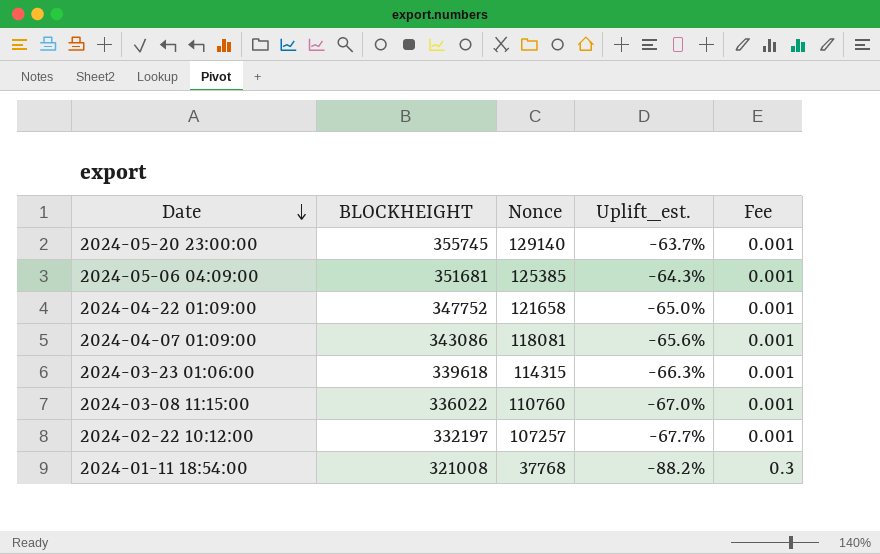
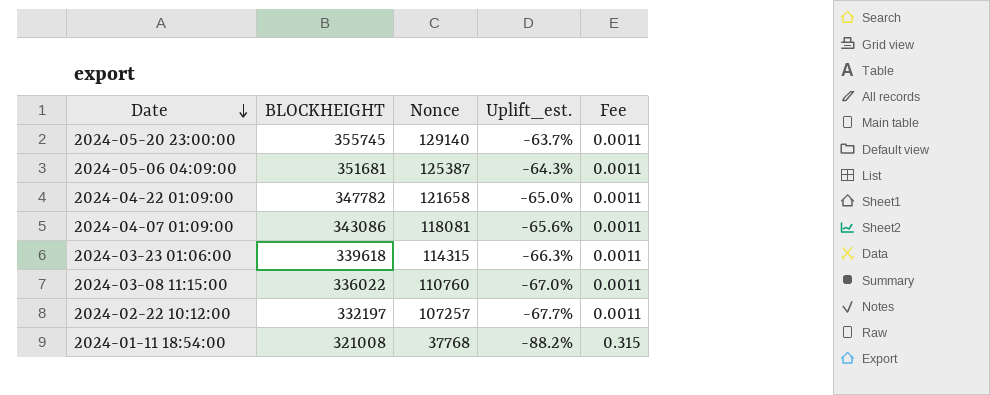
2024-05-20 23:00:00 | Fee: 0.001 -> 0.0011
2024-05-06 04:09:00 | Nonce: 125385 -> 125387
2024-05-06 04:09:00 | Fee: 0.001 -> 0.0011
2024-04-22 01:09:00 | BLOCKHEIGHT: 347752 -> 347782
2024-04-22 01:09:00 | Fee: 0.001 -> 0.0011
2024-04-07 01:09:00 | Fee: 0.001 -> 0.0011
2024-03-23 01:06:00 | Fee: 0.001 -> 0.0011
2024-03-08 11:15:00 | Fee: 0.001 -> 0.0011
2024-02-22 10:12:00 | Fee: 0.001 -> 0.0011
2024-01-11 18:54:00 | Fee: 0.3 -> 0.315

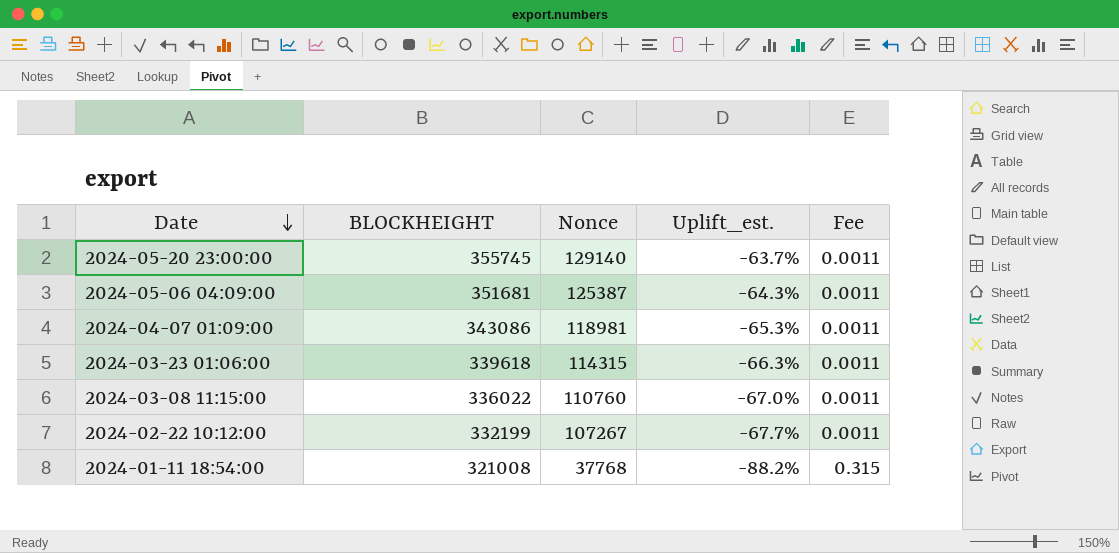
row 2024-04-22 01:09:00: 347782 | 121658 | -65.0% | 0.0011 -> none
2024-04-07 01:09:00 | Nonce: 118081 -> 118981
2024-04-07 01:09:00 | Uplift_est.: -65.6% -> -65.3%
2024-02-22 10:12:00 | BLOCKHEIGHT: 332197 -> 332199
2024-02-22 10:12:00 | Nonce: 107257 -> 107267

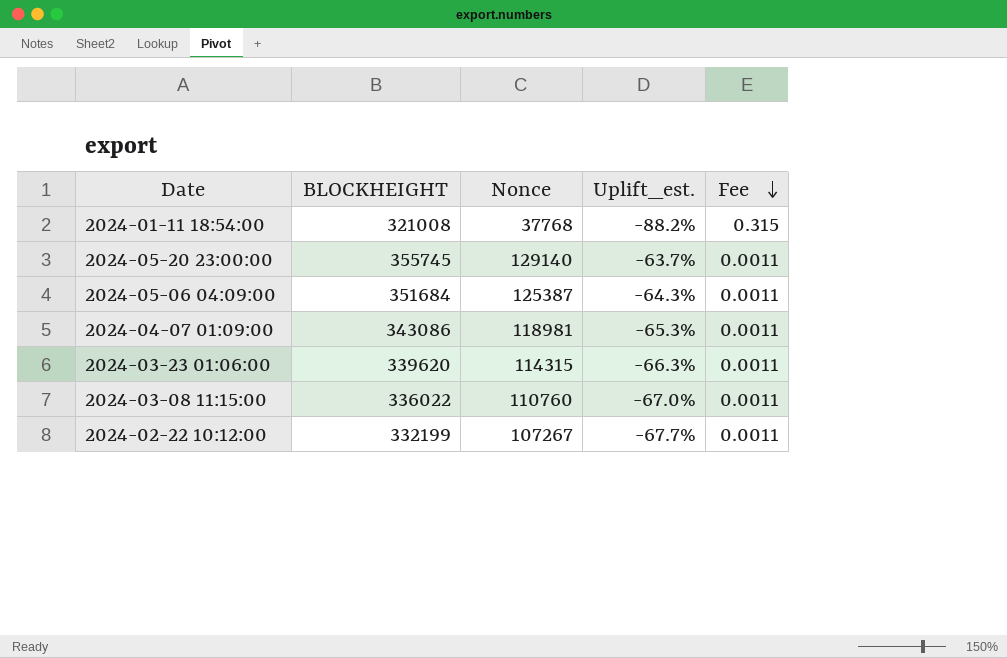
row order: Date descending -> Fee descending
2024-05-06 04:09:00 | BLOCKHEIGHT: 351681 -> 351684
2024-03-23 01:06:00 | BLOCKHEIGHT: 339618 -> 339620

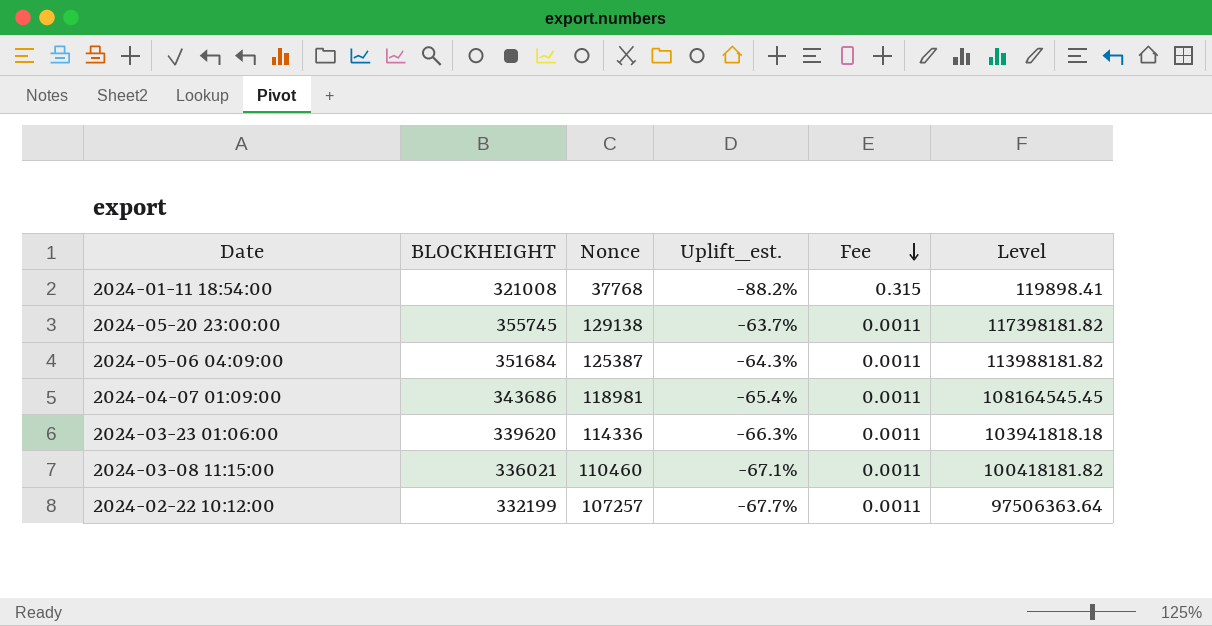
column Level | formula: none -> [Nonce] / [Fee]
2024-05-20 23:00:00 | Nonce: 129140 -> 129138
2024-04-07 01:09:00 | BLOCKHEIGHT: 343086 -> 343686
2024-04-07 01:09:00 | Uplift_est.: -65.3% -> -65.4%
2024-03-23 01:06:00 | Nonce: 114315 -> 114336
2024-03-08 11:15:00 | BLOCKHEIGHT: 336022 -> 336021
2024-03-08 11:15:00 | Nonce: 110760 -> 110460
2024-03-08 11:15:00 | Uplift_est.: -67.0% -> -67.1%
2024-02-22 10:12:00 | Nonce: 107267 -> 107257

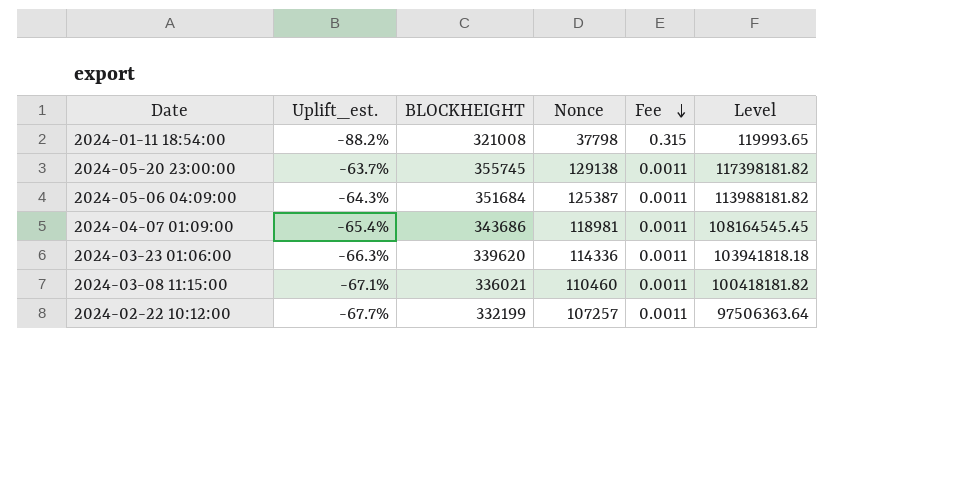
column Uplift_est. | position: 4 -> 2
2024-01-11 18:54:00 | Nonce: 37768 -> 37798
2024-01-11 18:54:00 | Level: 119898.41 -> 119993.65

